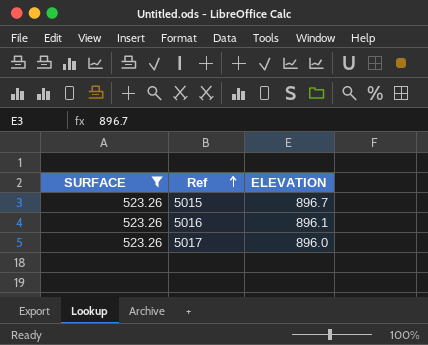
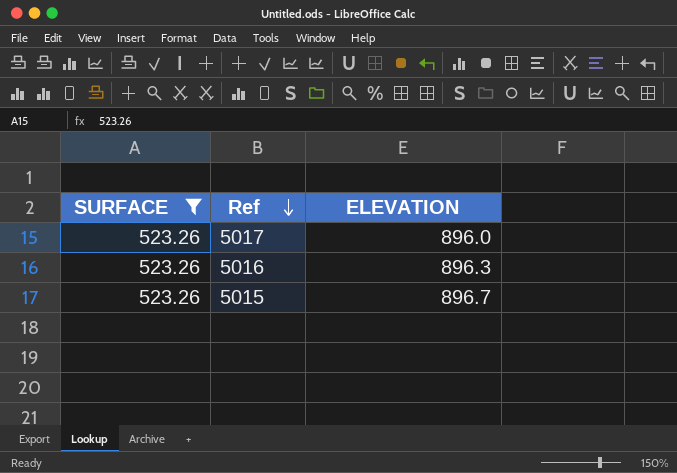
row order: Ref ascending -> Ref descending
5016 | ELEVATION: 896.1 -> 896.3

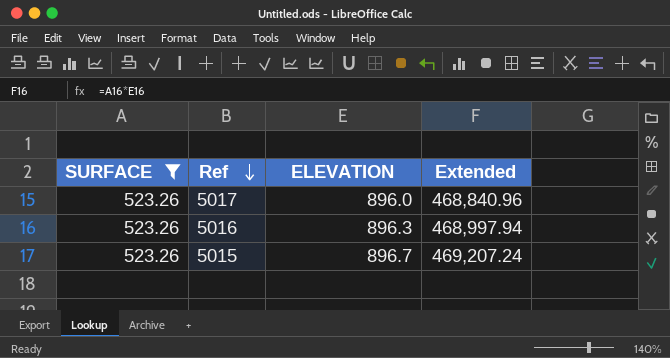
column Extended | formula: none -> [SURFACE] * [ELEVATION]

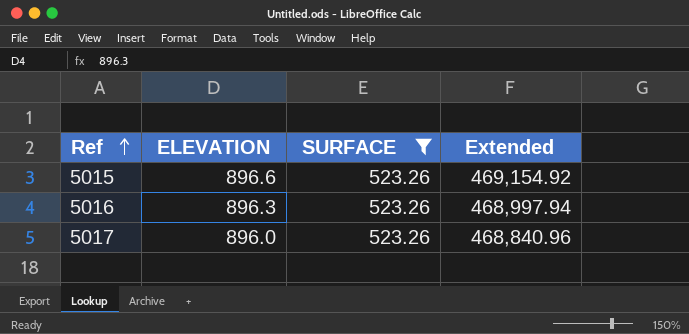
row order: Ref descending -> Ref ascending
column SURFACE | position: 1 -> 3
5015 | ELEVATION: 896.7 -> 896.6
5015 | Extended: 469,207.24 -> 469,154.92

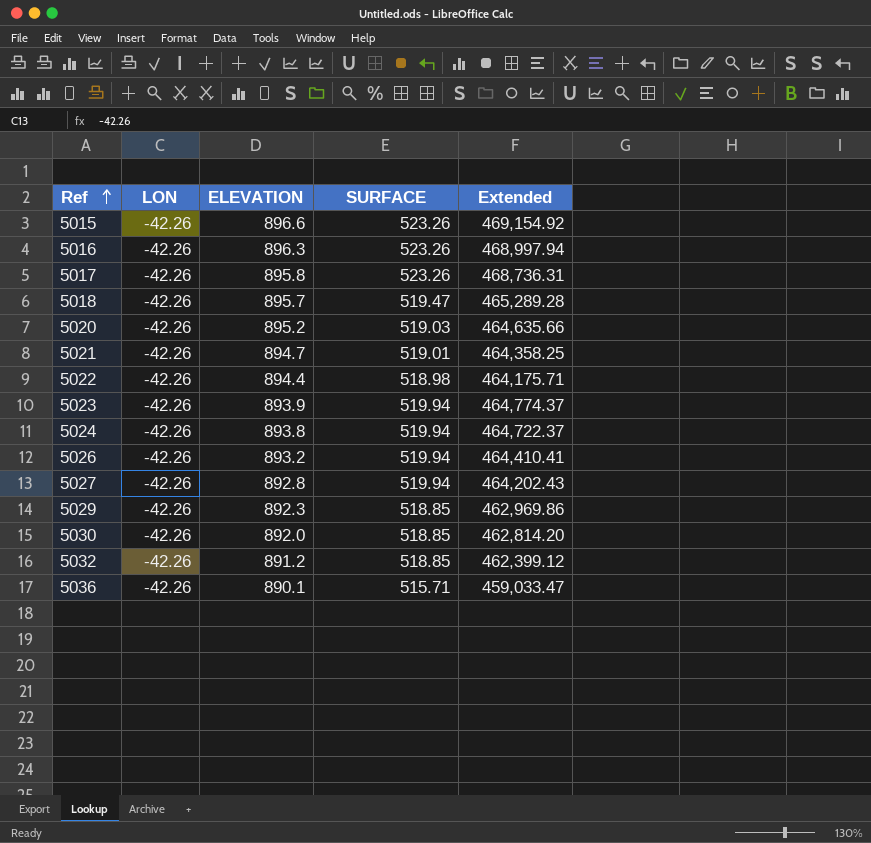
filter: SURFACE = 523.26 -> none
column LON | position: none -> 2
5017 | ELEVATION: 896.0 -> 895.8
5017 | Extended: 468,840.96 -> 468,736.31

